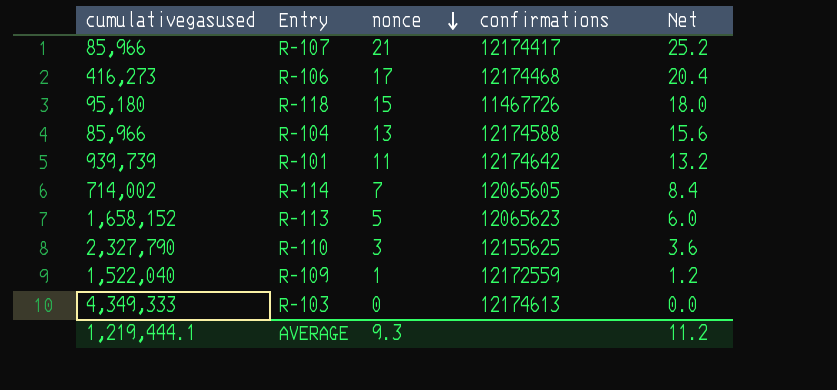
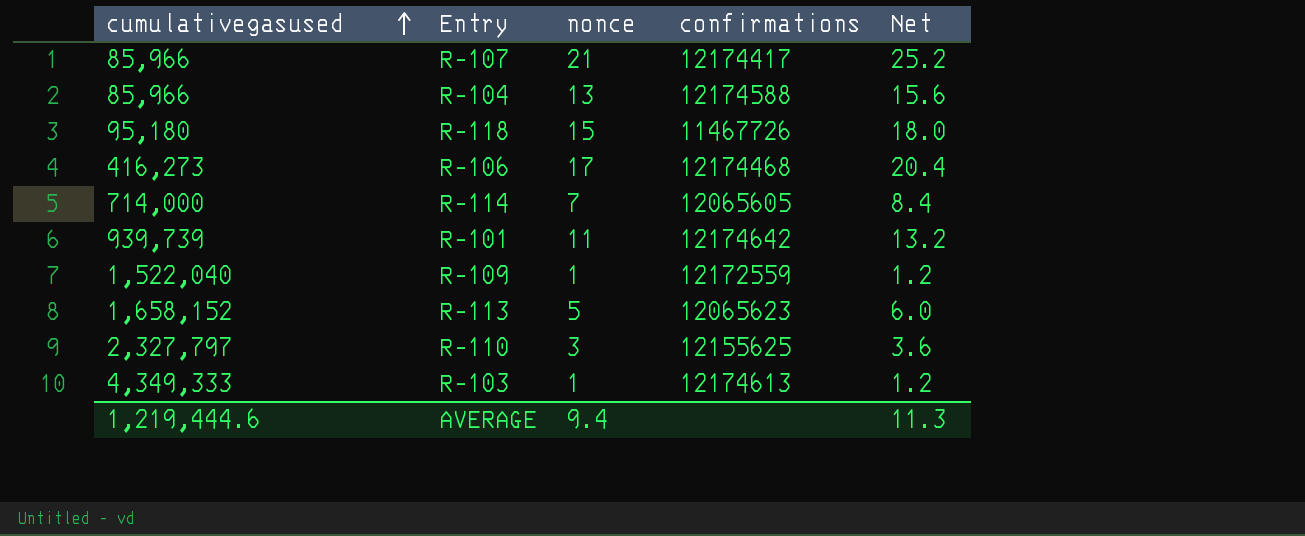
row order: nonce descending -> cumulativegasused ascending
R-114 | cumulativegasused: 714,002 -> 714,000
R-110 | cumulativegasused: 2,327,790 -> 2,327,797
R-103 | nonce: 0 -> 1
R-103 | Net: 0.0 -> 1.2
AVERAGE | cumulativegasused: 1,219,444.1 -> 1,219,444.6
AVERAGE | nonce: 9.3 -> 9.4
AVERAGE | Net: 11.2 -> 11.3

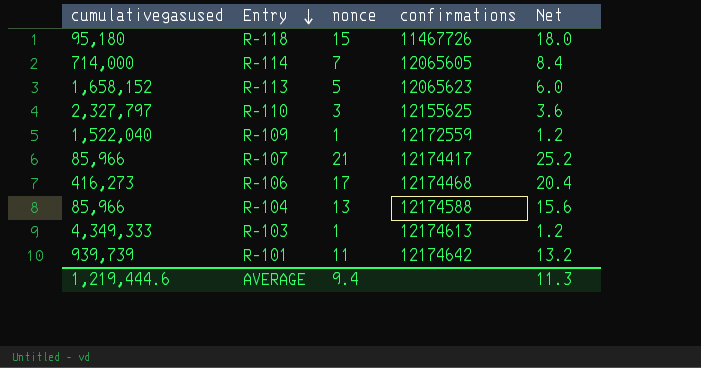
row order: cumulativegasused ascending -> Entry descending

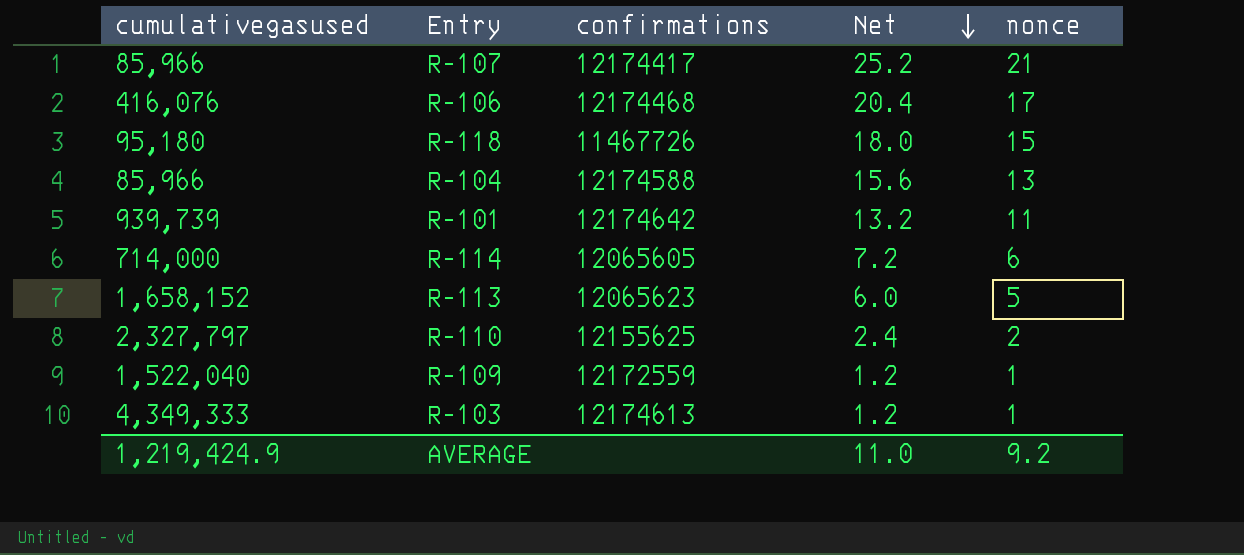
row order: Entry descending -> Net descending
column nonce | position: 3 -> 5
R-106 | cumulativegasused: 416,273 -> 416,076
R-114 | Net: 8.4 -> 7.2
R-114 | nonce: 7 -> 6
R-110 | Net: 3.6 -> 2.4
R-110 | nonce: 3 -> 2
AVERAGE | cumulativegasused: 1,219,444.6 -> 1,219,424.9
AVERAGE | Net: 11.3 -> 11.0
AVERAGE | nonce: 9.4 -> 9.2

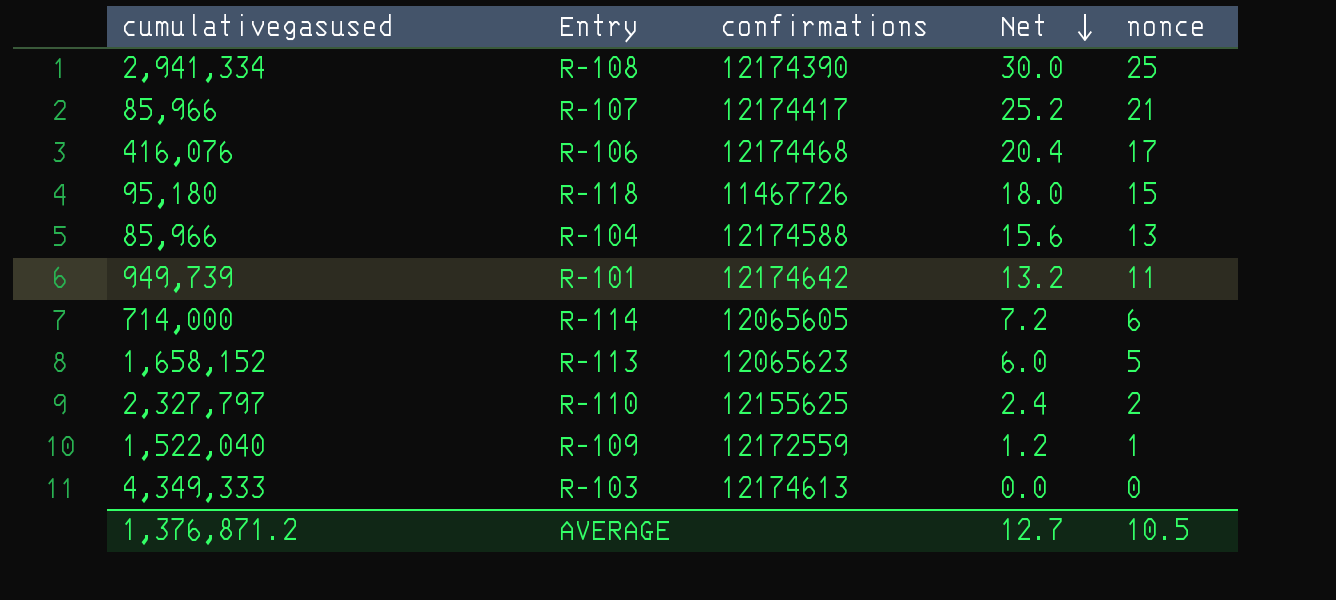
row R-108: none -> 2,941,334 | 12174390 | 30.0 | 25
R-101 | cumulativegasused: 939,739 -> 949,739
R-103 | Net: 1.2 -> 0.0
R-103 | nonce: 1 -> 0
AVERAGE | cumulativegasused: 1,219,424.9 -> 1,376,871.2
AVERAGE | Net: 11.0 -> 12.7
AVERAGE | nonce: 9.2 -> 10.5

